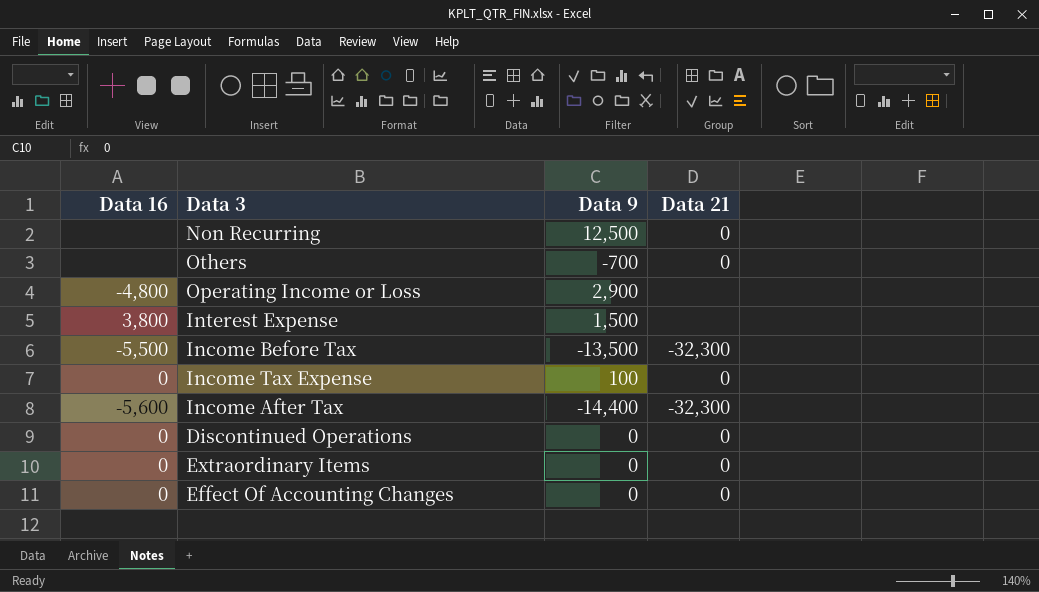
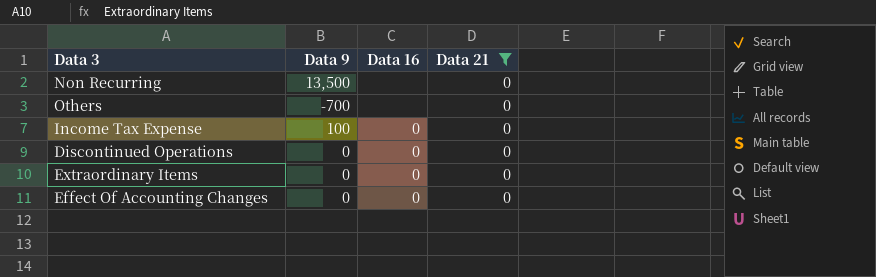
filter: none -> Data 21 = 0
column Data 16 | position: 1 -> 3
Non Recurring | Data 9: 12,500 -> 13,500

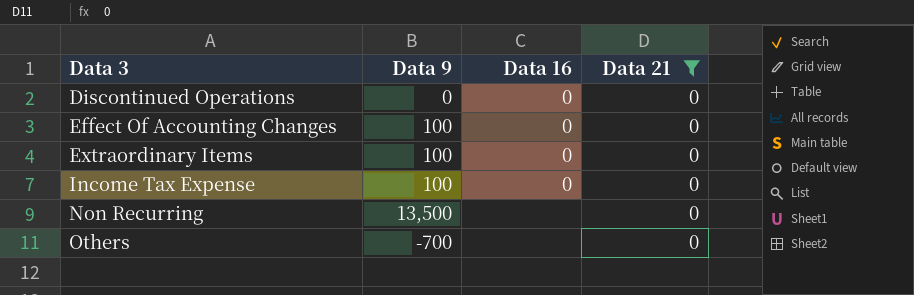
row order: none -> Data 3 ascending
Effect Of Accounting Changes | Data 9: 0 -> 100
Extraordinary Items | Data 9: 0 -> 100

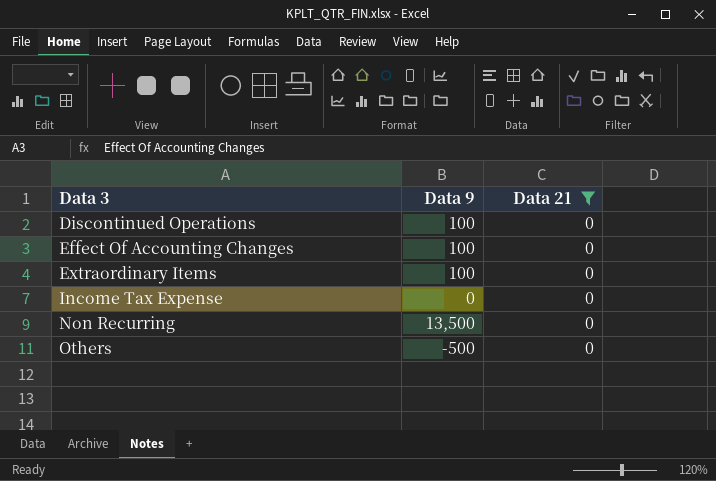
column Data 16 | position: 3 -> none
Discontinued Operations | Data 9: 0 -> 100
Income Tax Expense | Data 9: 100 -> 0
Others | Data 9: -700 -> -500

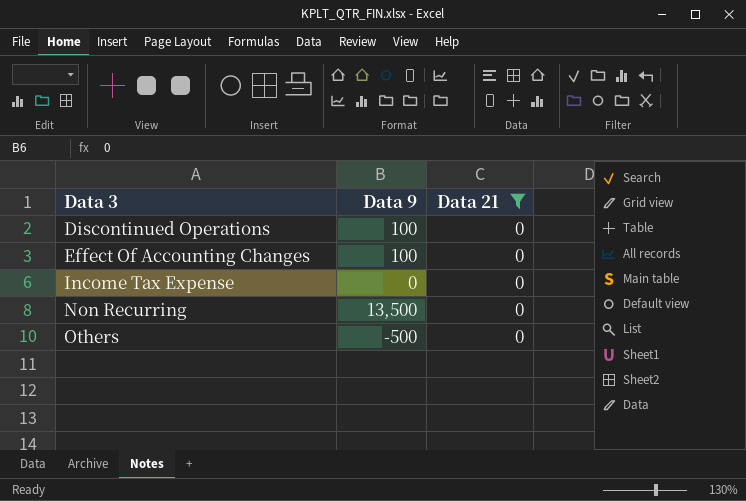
row Extraordinary Items: 100 | 0 -> none

